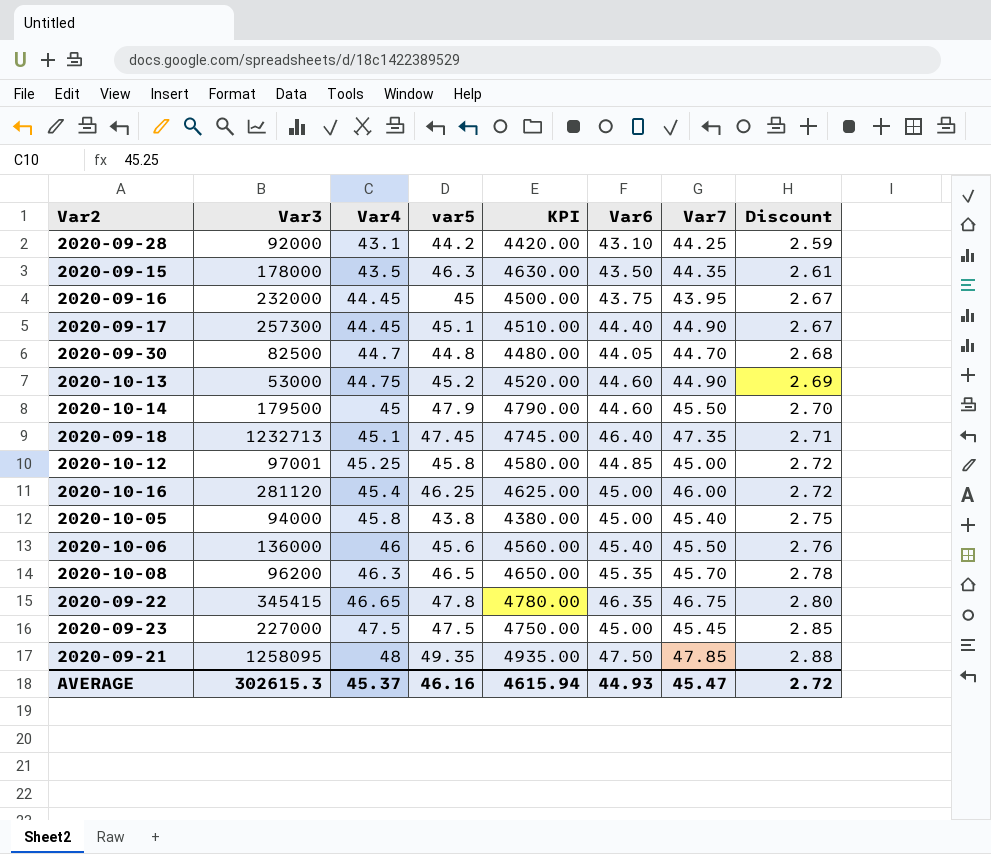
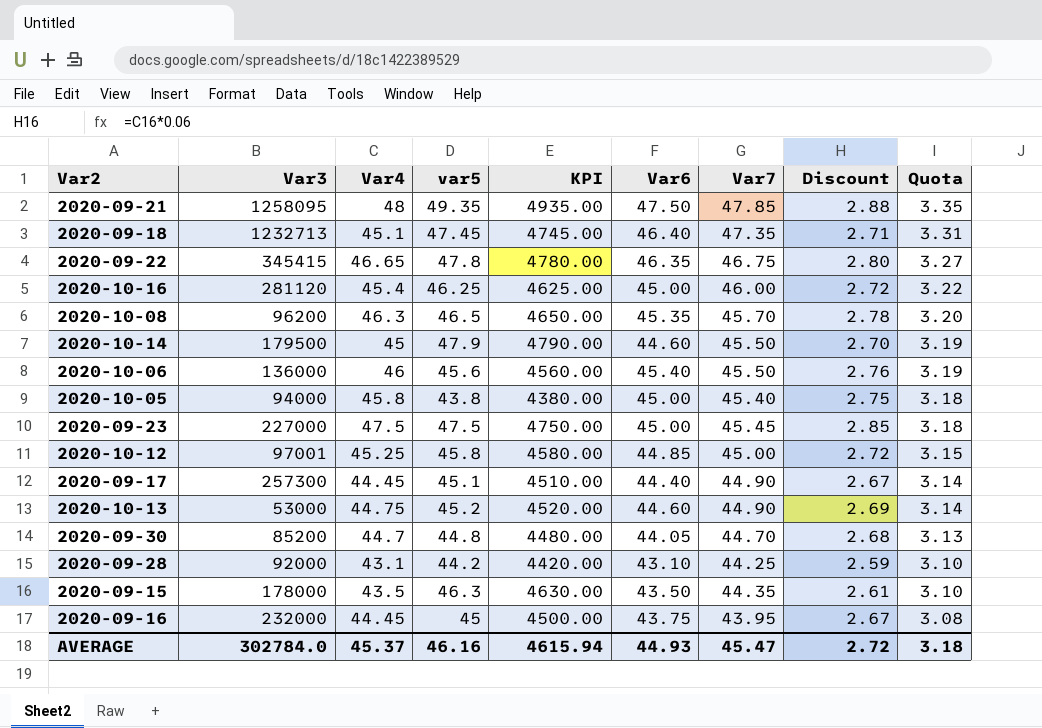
row order: Var4 ascending -> Quota descending
column Quota | formula: none -> [Var7] * 0.07
2020-09-30 | Var3: 82500 -> 85200
AVERAGE | Var3: 302615.3 -> 302784.0

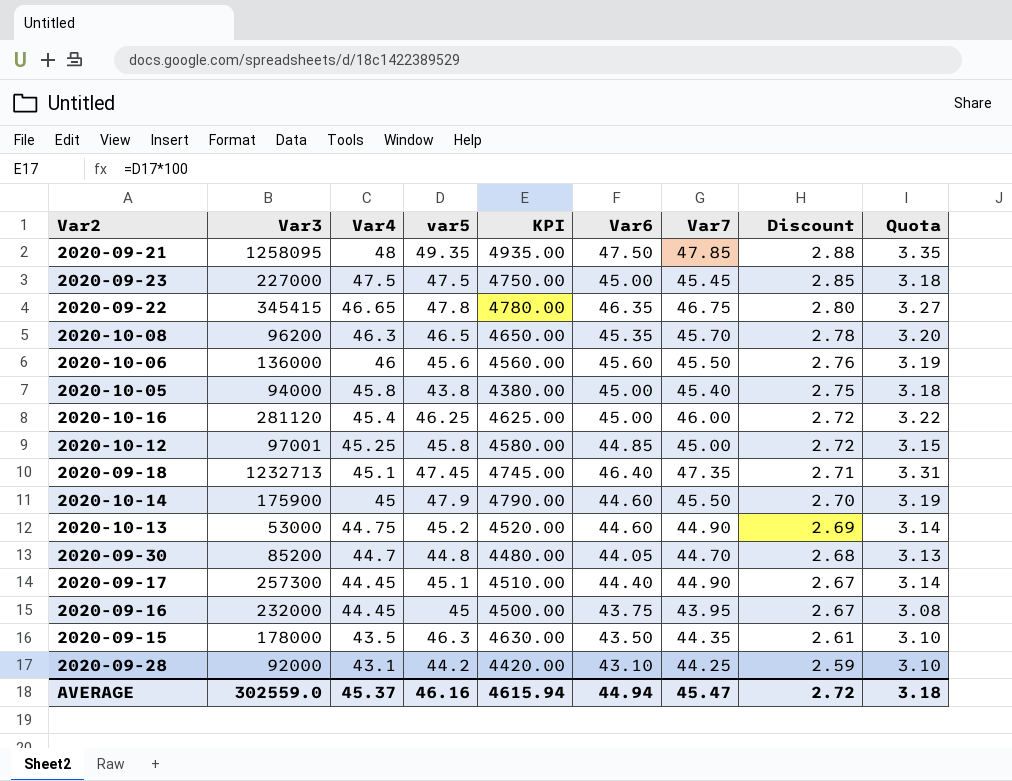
row order: Quota descending -> Var4 descending
2020-10-06 | Var6: 45.40 -> 45.60
2020-10-14 | Var3: 179500 -> 175900
AVERAGE | Var3: 302784.0 -> 302559.0
AVERAGE | Var6: 44.93 -> 44.94

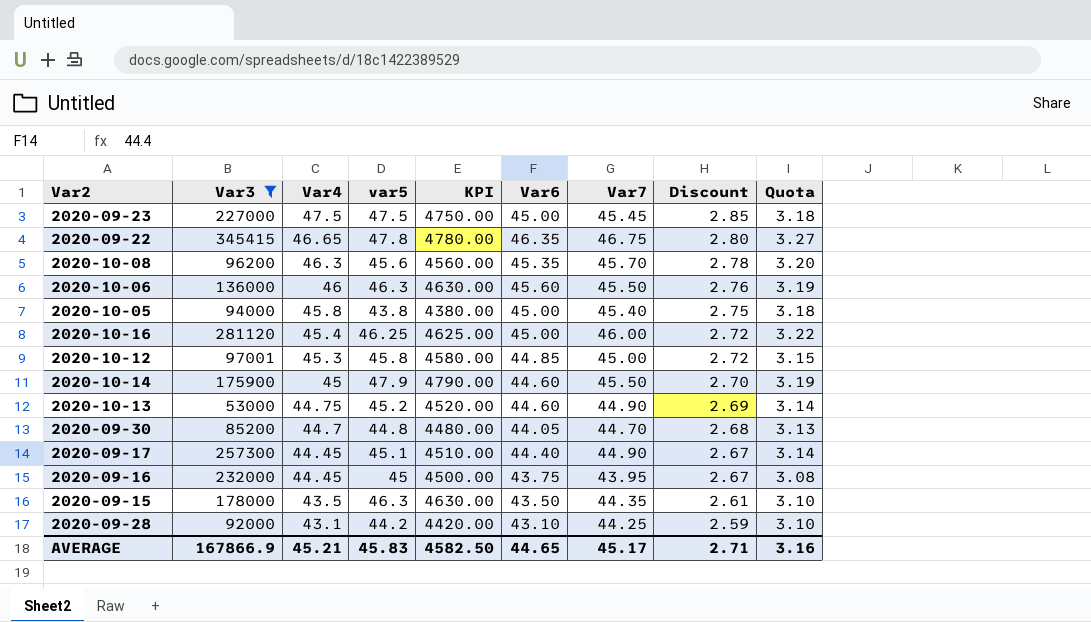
filter: none -> Var3 <= 345415
2020-10-08 | var5: 46.5 -> 45.6
2020-10-08 | KPI: 4650.00 -> 4560.00
2020-10-06 | var5: 45.6 -> 46.3
2020-10-06 | KPI: 4560.00 -> 4630.00
2020-10-12 | Var4: 45.25 -> 45.3
AVERAGE | Var3: 302559.0 -> 167866.9
AVERAGE | Var4: 45.37 -> 45.21
AVERAGE | var5: 46.16 -> 45.83
AVERAGE | KPI: 4615.94 -> 4582.50
AVERAGE | Var6: 44.94 -> 44.65
AVERAGE | Var7: 45.47 -> 45.17
AVERAGE | Discount: 2.72 -> 2.71
AVERAGE | Quota: 3.18 -> 3.16

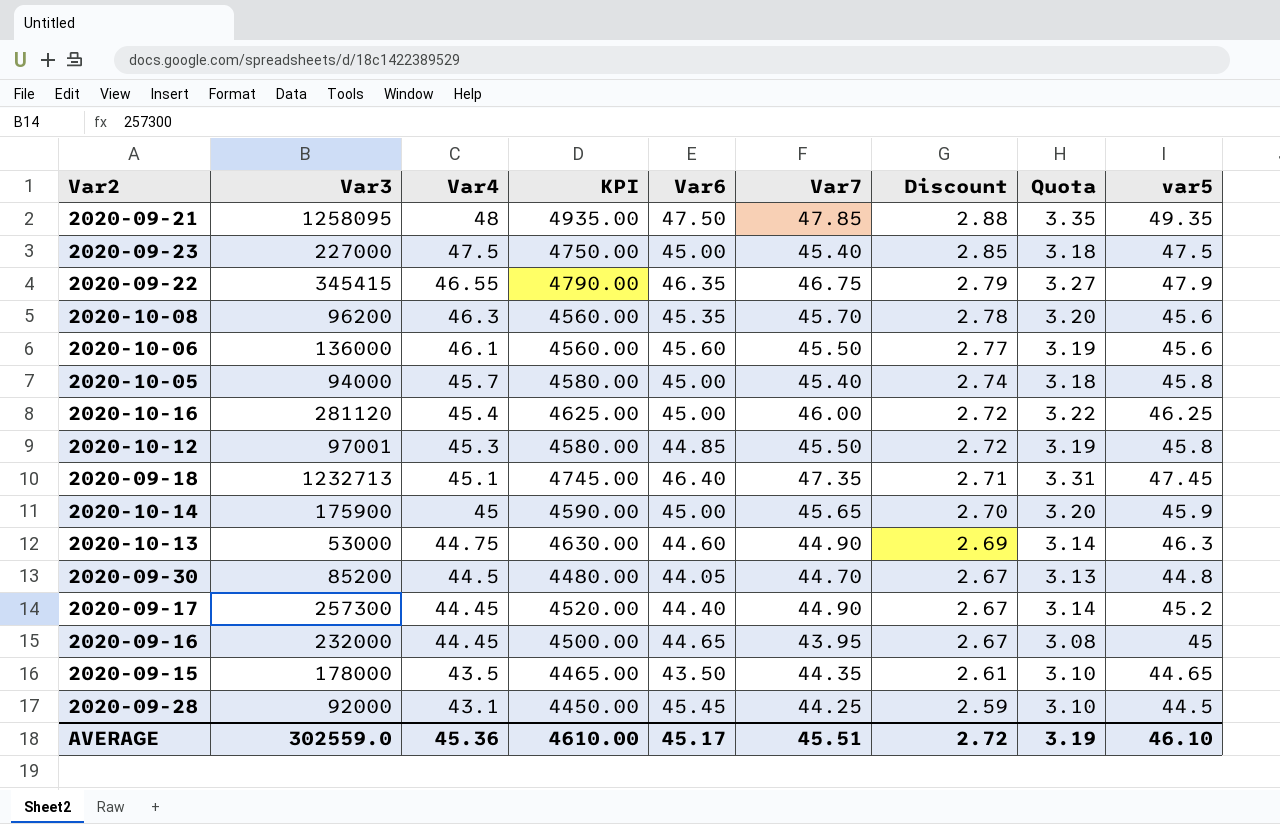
filter: Var3 <= 345415 -> none
column var5 | position: 4 -> 9
2020-09-23 | Var7: 45.45 -> 45.40
2020-09-22 | Var4: 46.65 -> 46.55
2020-09-22 | KPI: 4780.00 -> 4790.00
2020-09-22 | Discount: 2.80 -> 2.79
2020-09-22 | var5: 47.8 -> 47.9
2020-10-06 | Var4: 46 -> 46.1
2020-10-06 | KPI: 4630.00 -> 4560.00
2020-10-06 | Discount: 2.76 -> 2.77
2020-10-06 | var5: 46.3 -> 45.6
2020-10-05 | Var4: 45.8 -> 45.7
2020-10-05 | KPI: 4380.00 -> 4580.00
2020-10-05 | Discount: 2.75 -> 2.74
2020-10-05 | var5: 43.8 -> 45.8
2020-10-12 | Var7: 45.00 -> 45.50
2020-10-12 | Quota: 3.15 -> 3.19
2020-10-14 | KPI: 4790.00 -> 4590.00
2020-10-14 | Var6: 44.60 -> 45.00
2020-10-14 | Var7: 45.50 -> 45.65
2020-10-14 | Quota: 3.19 -> 3.20
2020-10-14 | var5: 47.9 -> 45.9
2020-10-13 | KPI: 4520.00 -> 4630.00
2020-10-13 | var5: 45.2 -> 46.3
2020-09-30 | Var4: 44.7 -> 44.5
2020-09-30 | Discount: 2.68 -> 2.67
2020-09-17 | KPI: 4510.00 -> 4520.00
2020-09-17 | var5: 45.1 -> 45.2
2020-09-16 | Var6: 43.75 -> 44.65
2020-09-15 | KPI: 4630.00 -> 4465.00
2020-09-15 | var5: 46.3 -> 44.65
2020-09-28 | KPI: 4420.00 -> 4450.00
2020-09-28 | Var6: 43.10 -> 45.45
2020-09-28 | var5: 44.2 -> 44.5
AVERAGE | Var3: 167866.9 -> 302559.0
AVERAGE | Var4: 45.21 -> 45.36
AVERAGE | KPI: 4582.50 -> 4610.00
AVERAGE | Var6: 44.65 -> 45.17
AVERAGE | Var7: 45.17 -> 45.51
AVERAGE | Discount: 2.71 -> 2.72
AVERAGE | Quota: 3.16 -> 3.19
AVERAGE | var5: 45.83 -> 46.10

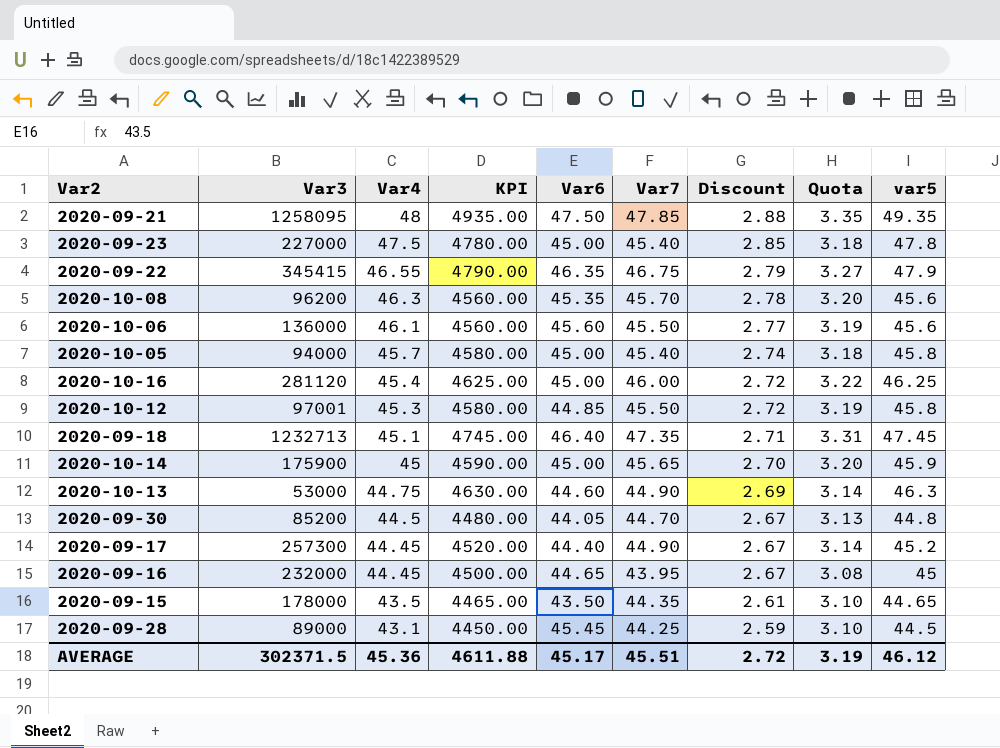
2020-09-23 | KPI: 4750.00 -> 4780.00
2020-09-23 | var5: 47.5 -> 47.8
2020-09-28 | Var3: 92000 -> 89000
AVERAGE | Var3: 302559.0 -> 302371.5
AVERAGE | KPI: 4610.00 -> 4611.88
AVERAGE | var5: 46.10 -> 46.12

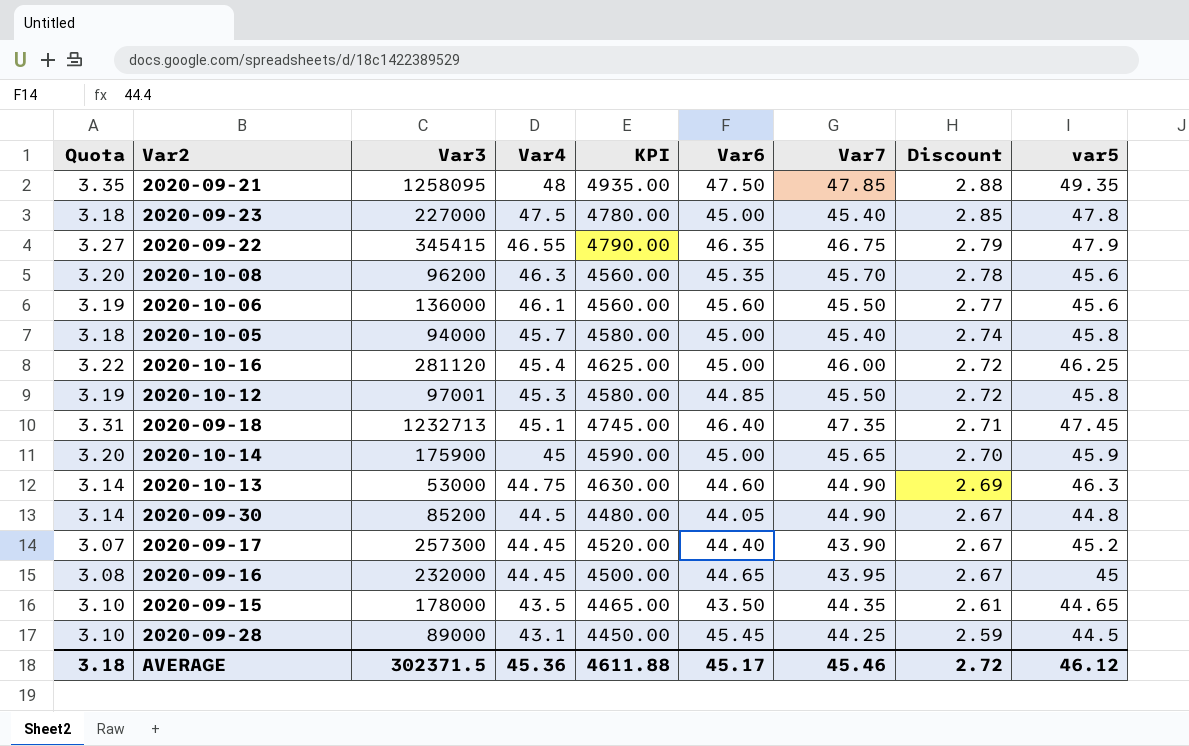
column Quota | position: 8 -> 1
2020-09-30 | Quota: 3.13 -> 3.14
2020-09-30 | Var7: 44.70 -> 44.90
2020-09-17 | Quota: 3.14 -> 3.07
2020-09-17 | Var7: 44.90 -> 43.90
AVERAGE | Quota: 3.19 -> 3.18
AVERAGE | Var7: 45.51 -> 45.46

